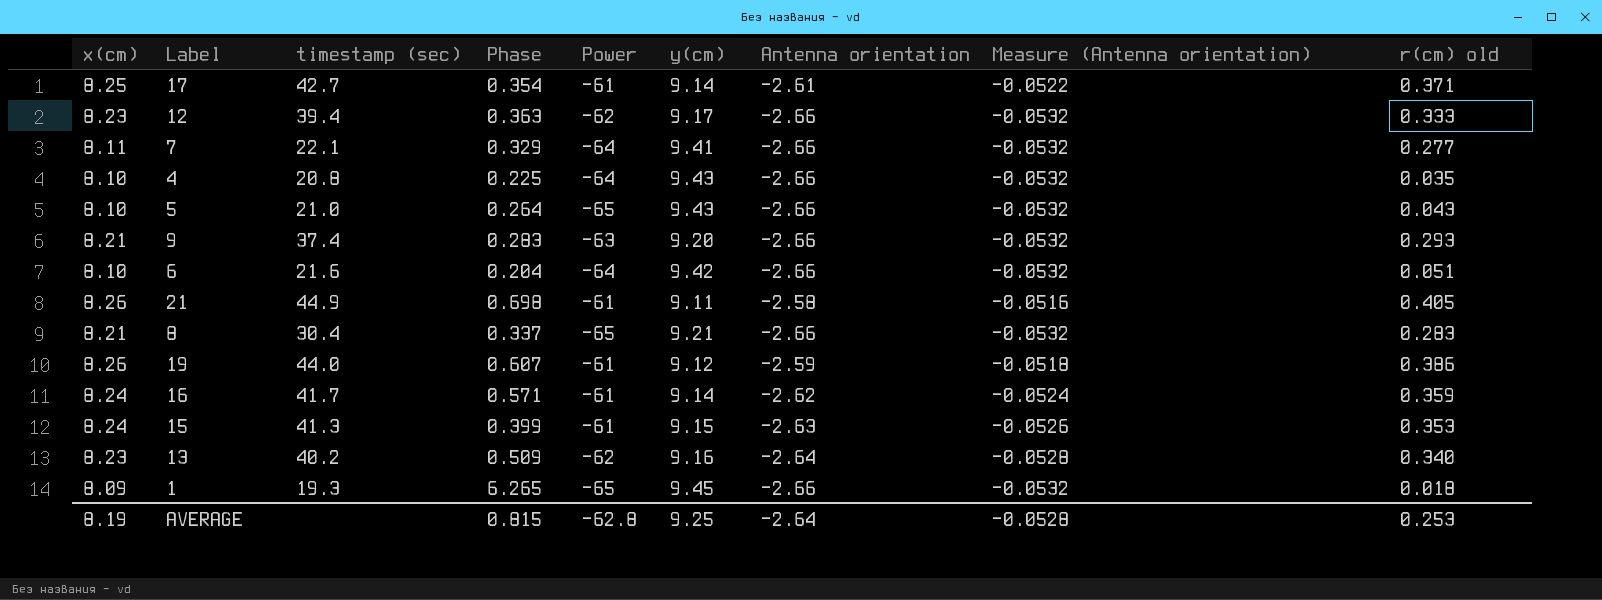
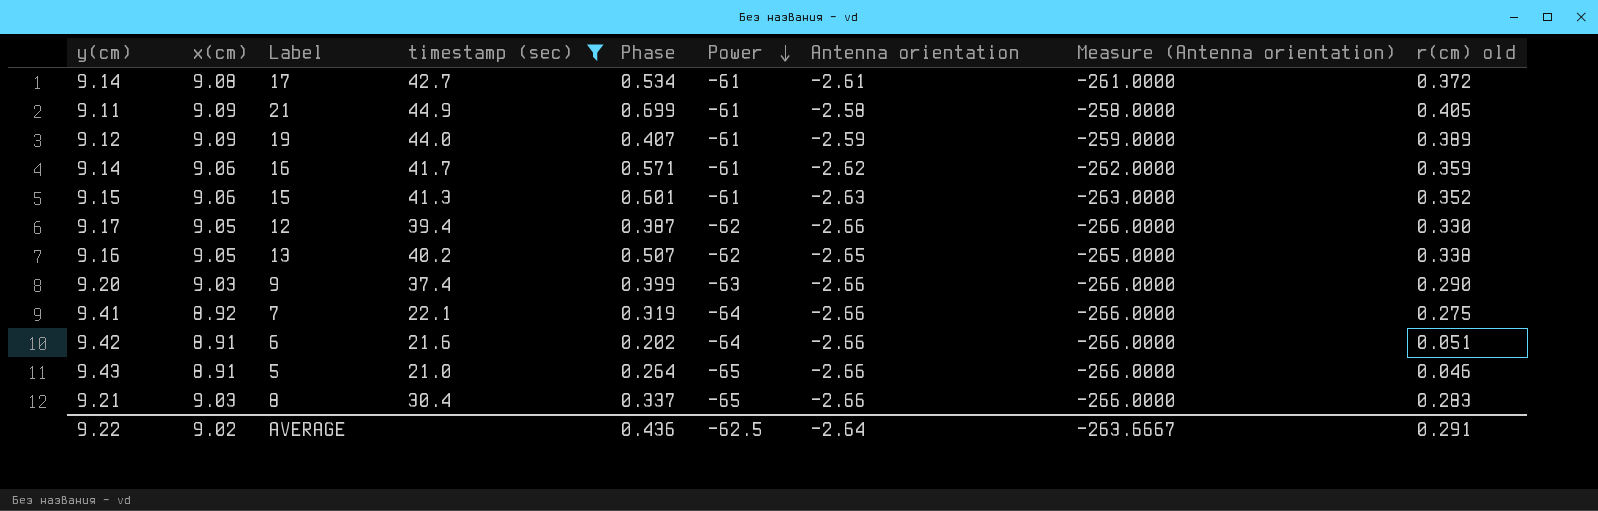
filter: none -> timestamp (sec) >= 21.0
row order: none -> Power descending
column y(cm) | position: 6 -> 1
column Measure (Antenna orientation) | formula: [Antenna orientation] * 0.02 -> [Antenna orientation] * 100
17 | x(cm): 8.25 -> 9.08
17 | Phase: 0.354 -> 0.534
17 | r(cm) old: 0.371 -> 0.372
21 | x(cm): 8.26 -> 9.09
21 | Phase: 0.698 -> 0.699
19 | x(cm): 8.26 -> 9.09
19 | Phase: 0.607 -> 0.407
19 | r(cm) old: 0.386 -> 0.389
16 | x(cm): 8.24 -> 9.06
15 | x(cm): 8.24 -> 9.06
15 | Phase: 0.399 -> 0.601
15 | r(cm) old: 0.353 -> 0.352
12 | x(cm): 8.23 -> 9.05
12 | Phase: 0.363 -> 0.387
12 | r(cm) old: 0.333 -> 0.330
13 | x(cm): 8.23 -> 9.05
13 | Phase: 0.509 -> 0.507
13 | Antenna orientation: -2.64 -> -2.65
13 | r(cm) old: 0.340 -> 0.338
9 | x(cm): 8.21 -> 9.03
9 | Phase: 0.283 -> 0.399
9 | r(cm) old: 0.293 -> 0.290
7 | x(cm): 8.11 -> 8.92
7 | Phase: 0.329 -> 0.319
7 | r(cm) old: 0.277 -> 0.275
6 | x(cm): 8.10 -> 8.91
6 | Phase: 0.204 -> 0.202
5 | x(cm): 8.10 -> 8.91
5 | r(cm) old: 0.043 -> 0.046
8 | x(cm): 8.21 -> 9.03
AVERAGE | y(cm): 9.25 -> 9.22
AVERAGE | x(cm): 8.19 -> 9.02
AVERAGE | Phase: 0.815 -> 0.436
AVERAGE | Power: -62.8 -> -62.5
AVERAGE | Measure (Antenna orientation): -0.0528 -> -263.6667
AVERAGE | r(cm) old: 0.253 -> 0.291

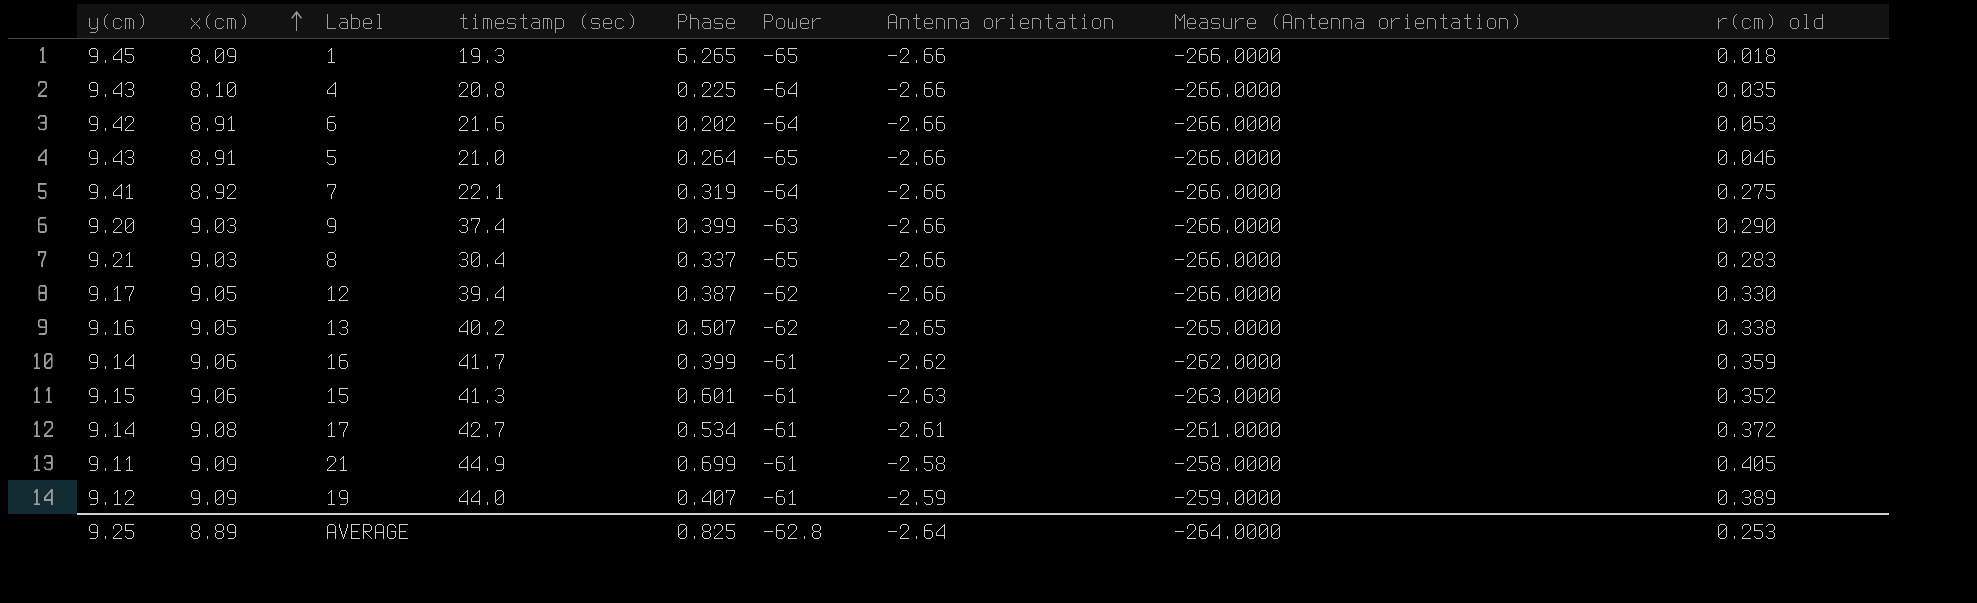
filter: timestamp (sec) >= 21.0 -> none
row order: Power descending -> x(cm) ascending
6 | r(cm) old: 0.051 -> 0.053
16 | Phase: 0.571 -> 0.399
AVERAGE | y(cm): 9.22 -> 9.25
AVERAGE | x(cm): 9.02 -> 8.89
AVERAGE | Phase: 0.436 -> 0.825
AVERAGE | Power: -62.5 -> -62.8
AVERAGE | Measure (Antenna orientation): -263.6667 -> -264.0000
AVERAGE | r(cm) old: 0.291 -> 0.253

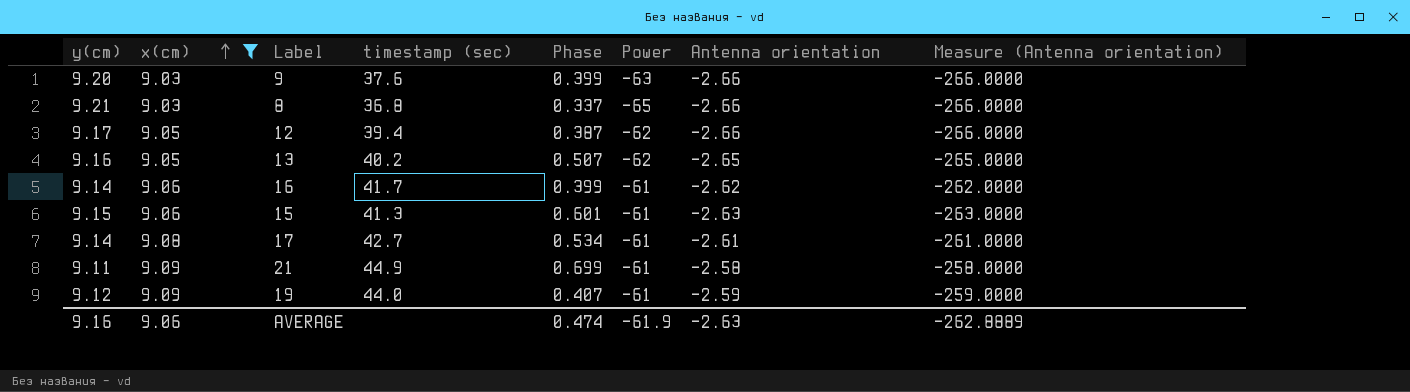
filter: none -> x(cm) >= 9.03
column r(cm) old | position: 9 -> none
9 | timestamp (sec): 37.4 -> 37.6
8 | timestamp (sec): 30.4 -> 36.8
AVERAGE | y(cm): 9.25 -> 9.16
AVERAGE | x(cm): 8.89 -> 9.06
AVERAGE | Phase: 0.825 -> 0.474
AVERAGE | Power: -62.8 -> -61.9
AVERAGE | Antenna orientation: -2.64 -> -2.63
AVERAGE | Measure (Antenna orientation): -264.0000 -> -262.8889

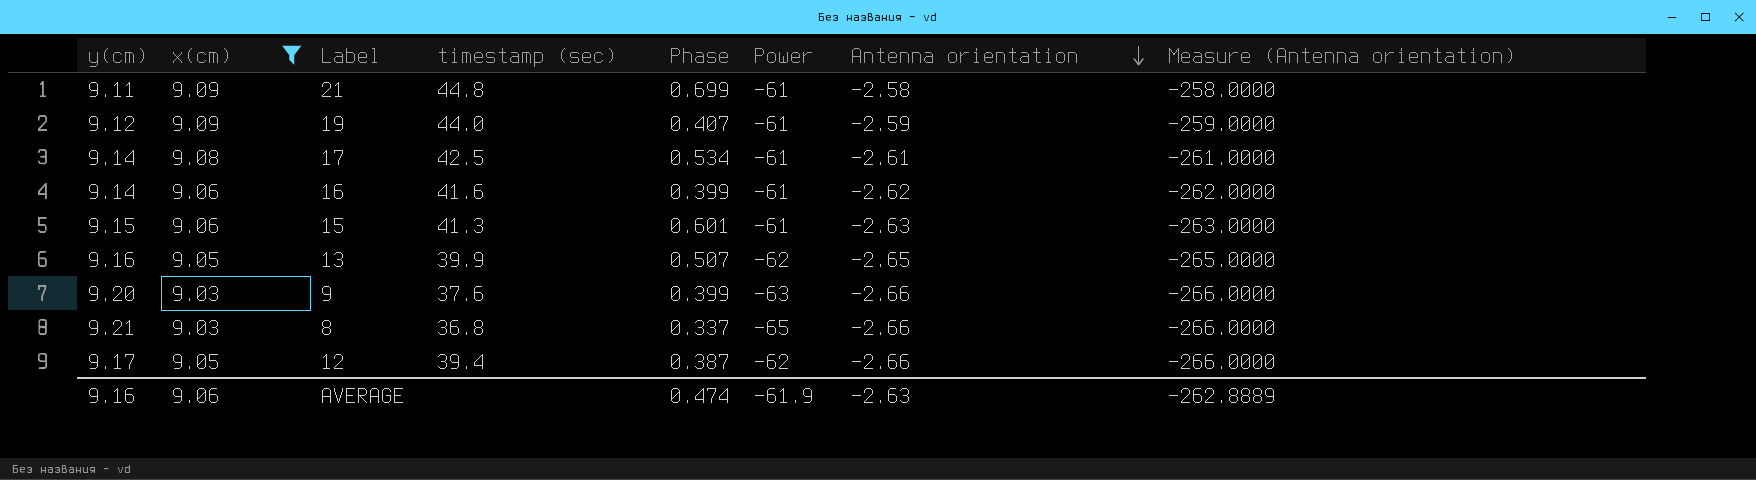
row order: x(cm) ascending -> Antenna orientation descending
21 | timestamp (sec): 44.9 -> 44.8
17 | timestamp (sec): 42.7 -> 42.5
16 | timestamp (sec): 41.7 -> 41.6
13 | timestamp (sec): 40.2 -> 39.9

